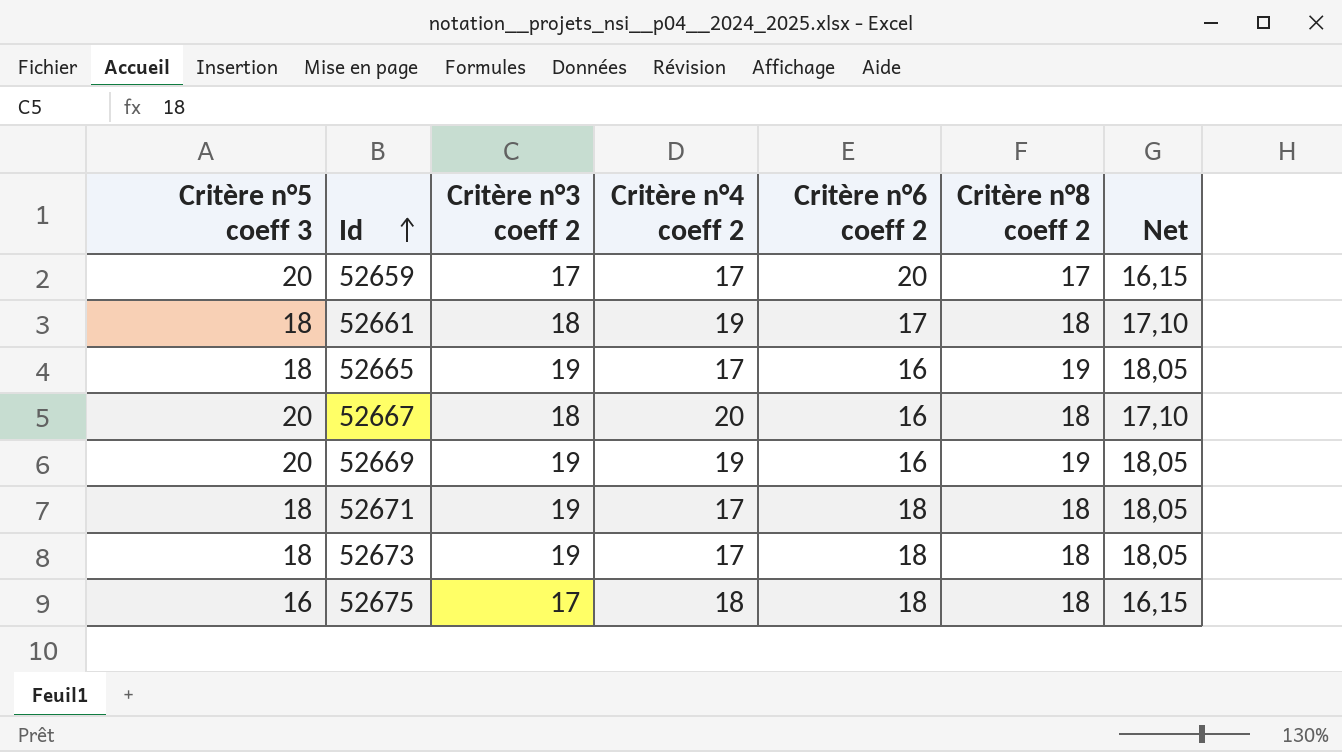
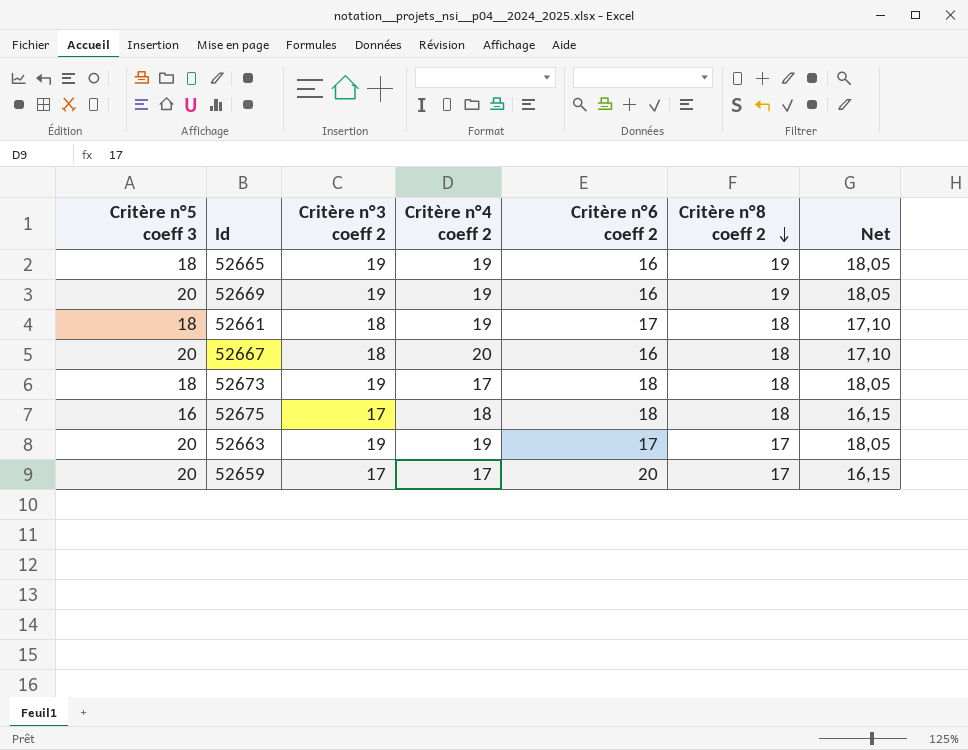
row order: Id ascending -> Critère n°8 coeff 2 descending
row 52671: 18 | 19 | 17 | 18 | 18 | 18,05 -> none
52665 | Critère n°4 coeff 2: 17 -> 19
row 52663: none -> 20 | 19 | 19 | 17 | 17 | 18,05

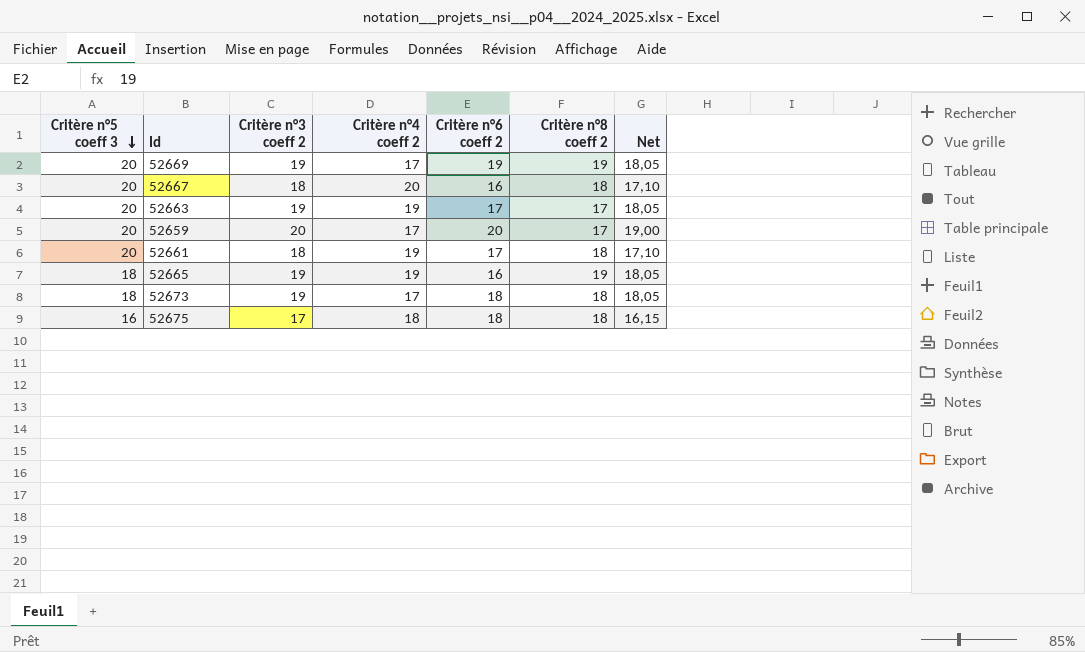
row order: Critère n°8 coeff 2 descending -> Critère n°5 coeff 3 descending
52669 | Critère n°4 coeff 2: 19 -> 17
52669 | Critère n°6 coeff 2: 16 -> 19
52659 | Critère n°3 coeff 2: 17 -> 20
52659 | Net: 16,15 -> 19,00
52661 | Critère n°5 coeff 3: 18 -> 20

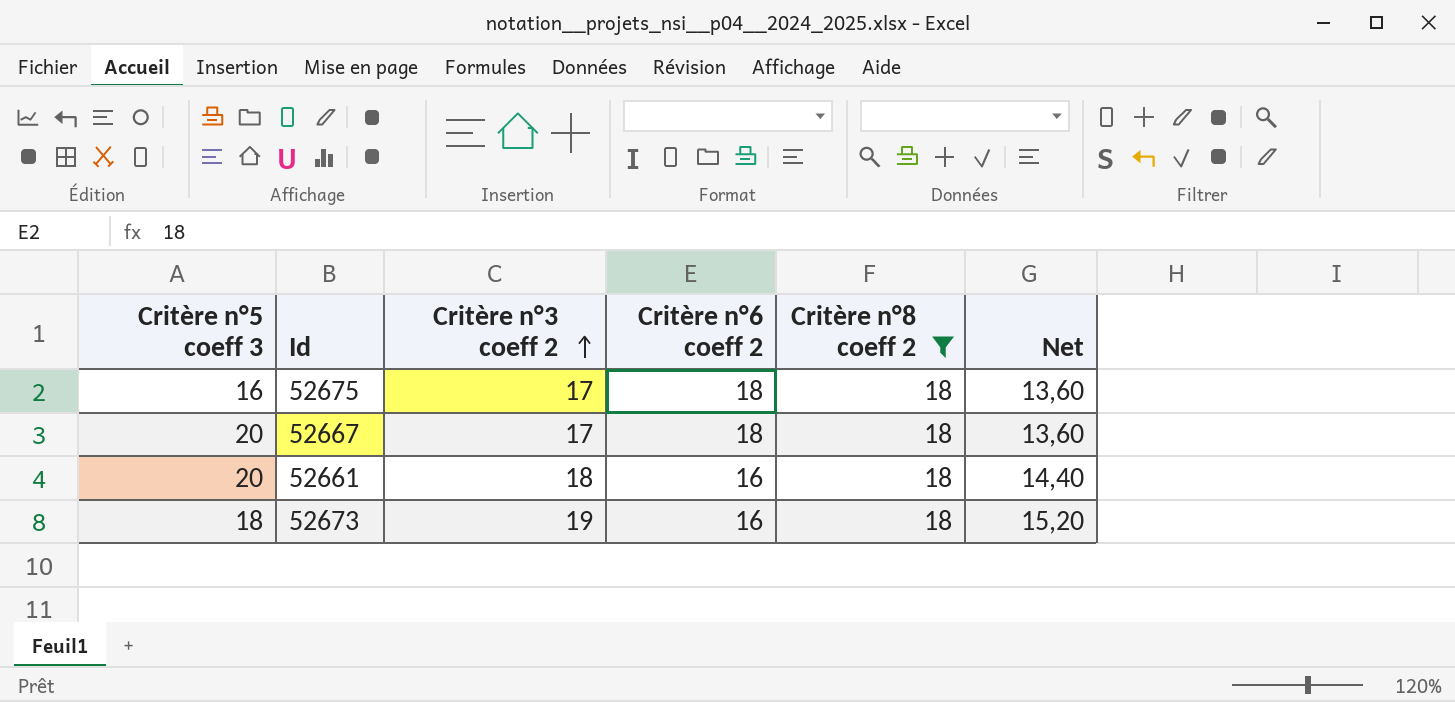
filter: none -> Critère n°8 coeff 2 = 18
row order: Critère n°5 coeff 3 descending -> Critère n°3 coeff 2 ascending
column Critère n°4 coeff 2 | position: 4 -> none
column Net | formula: [Critère n°3 coeff 2] * 0,95 -> [Critère n°3 coeff 2] * 0,8
52667 | Critère n°3 coeff 2: 18 -> 17
52667 | Critère n°6 coeff 2: 16 -> 18
52661 | Critère n°6 coeff 2: 17 -> 16
52673 | Critère n°6 coeff 2: 18 -> 16

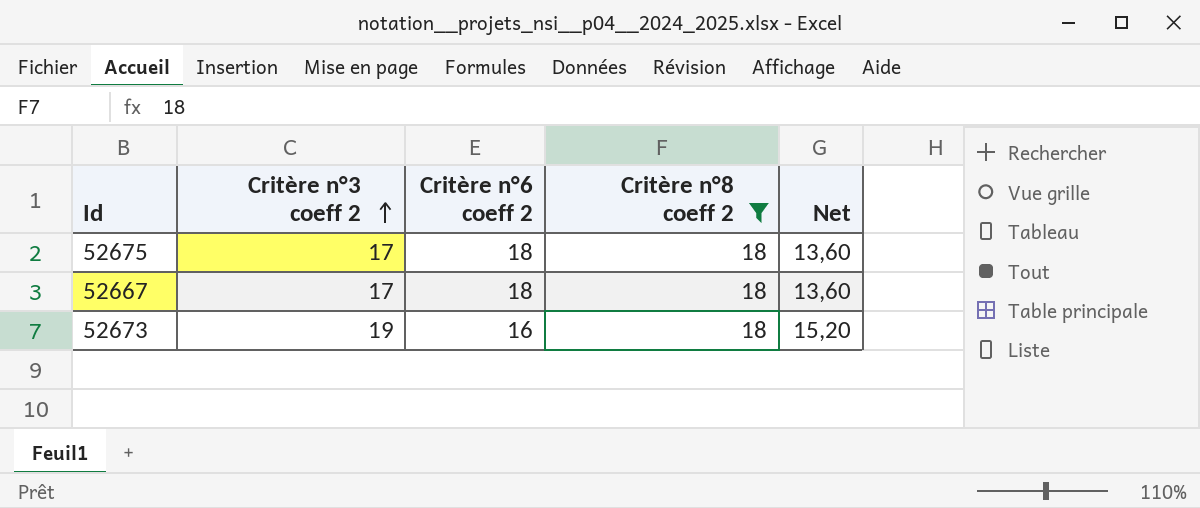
column Critère n°5 coeff 3 | position: 1 -> none
row 52661: 20 | 18 | 16 | 18 | 14,40 -> none

